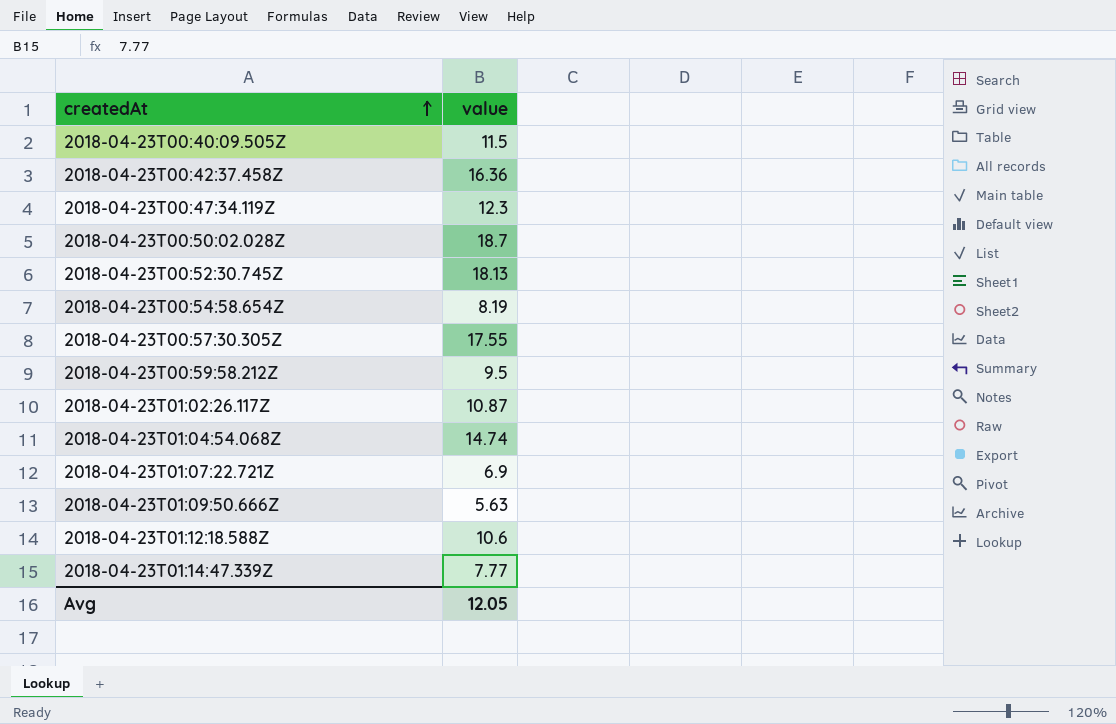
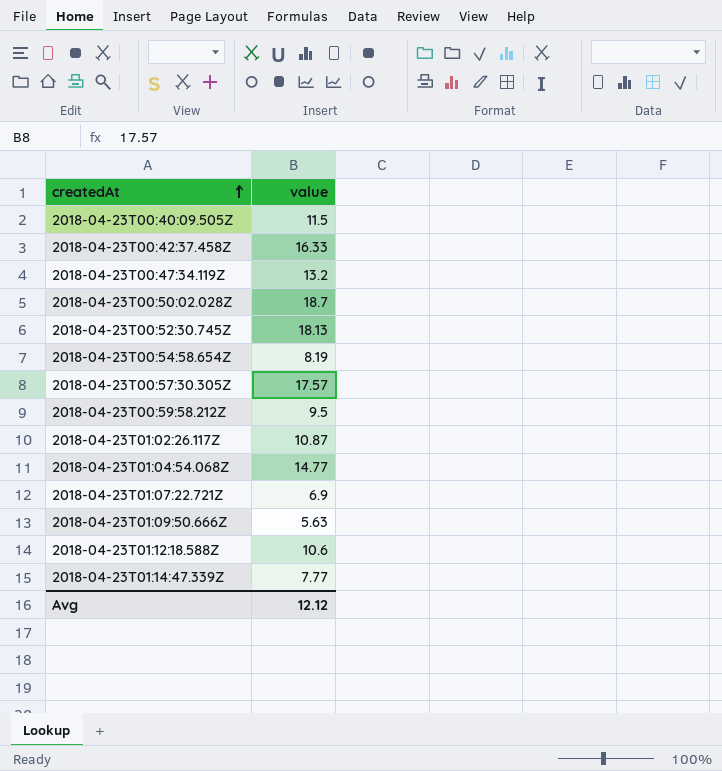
2018-04-23T00:42:37.458Z | value: 16.36 -> 16.33
2018-04-23T00:47:34.119Z | value: 12.3 -> 13.2
2018-04-23T00:57:30.305Z | value: 17.55 -> 17.57
2018-04-23T01:04:54.068Z | value: 14.74 -> 14.77
Avg | value: 12.05 -> 12.12

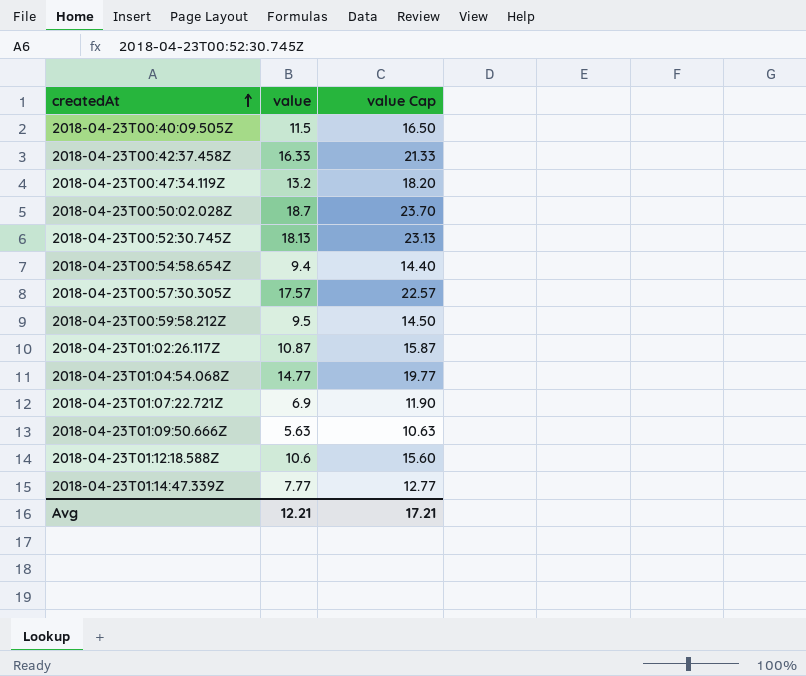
column value Cap | formula: none -> [value] + 5
2018-04-23T00:54:58.654Z | value: 8.19 -> 9.4
Avg | value: 12.12 -> 12.21

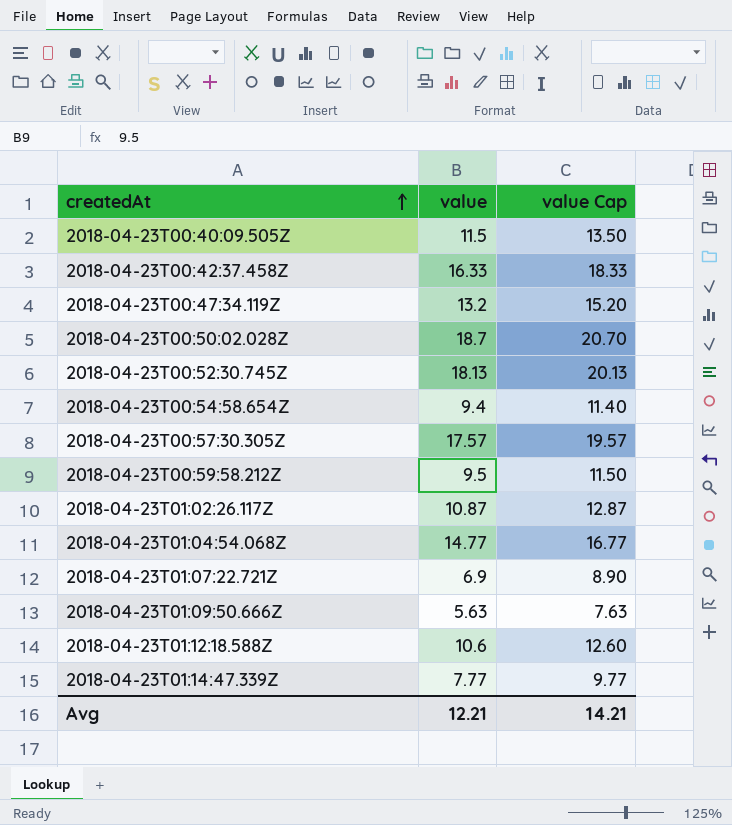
column value Cap | formula: [value] + 5 -> [value] + 2
Avg | value Cap: 17.21 -> 14.21

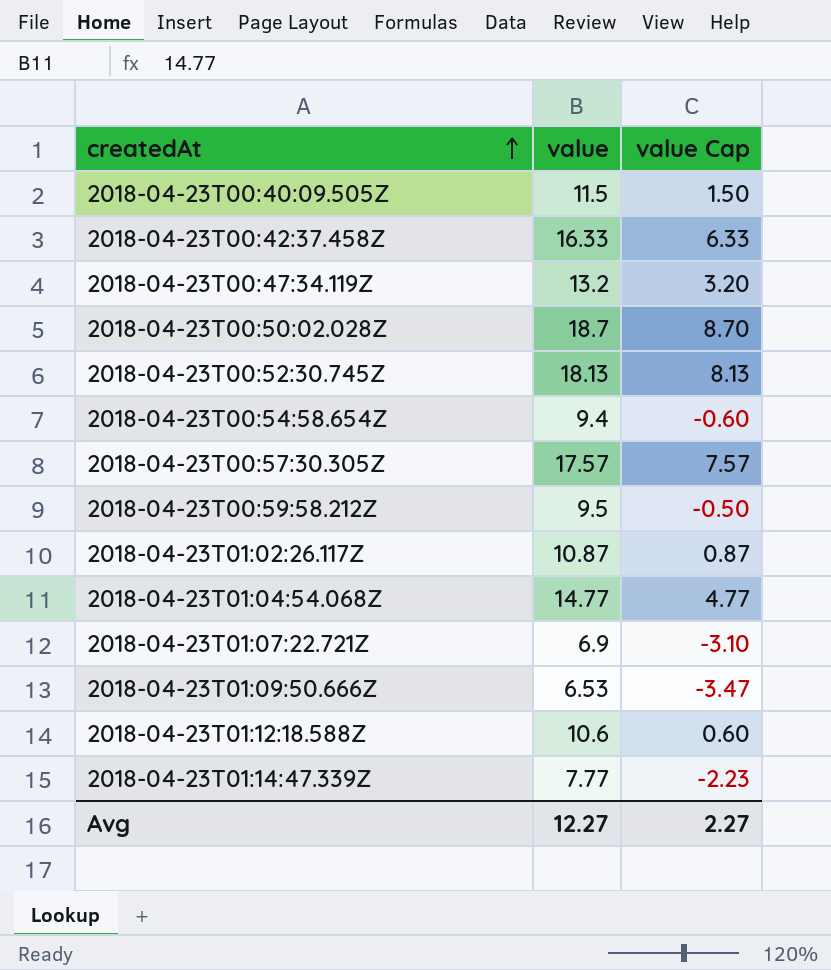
column value Cap | formula: [value] + 2 -> [value] - 10
2018-04-23T01:09:50.666Z | value: 5.63 -> 6.53
Avg | value: 12.21 -> 12.27
Avg | value Cap: 14.21 -> 2.27

